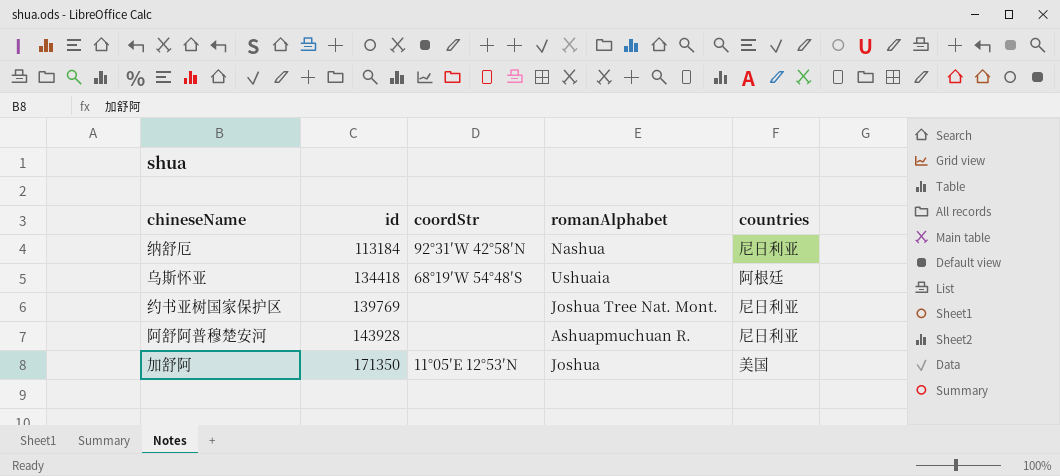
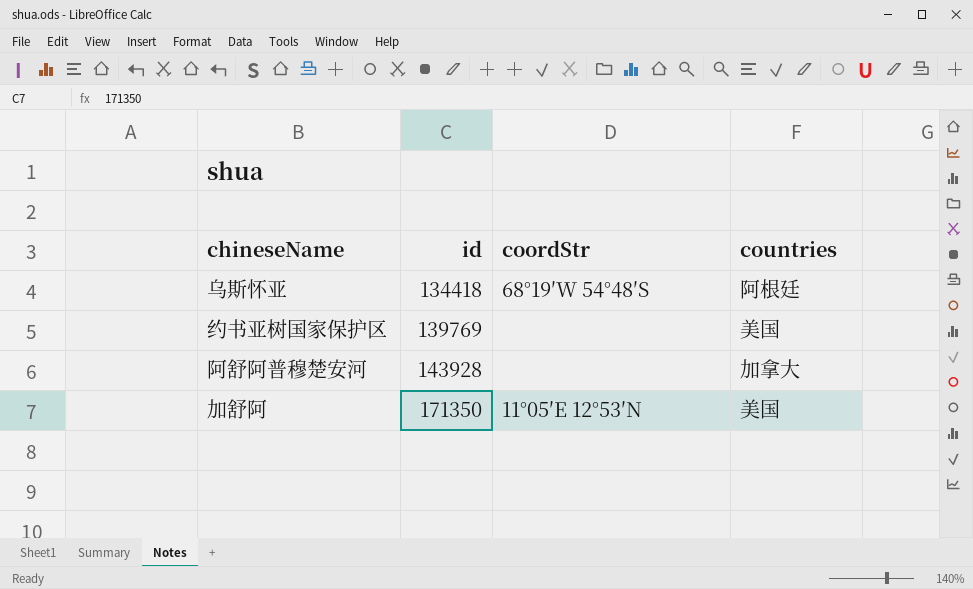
column romanAlphabet | position: 4 -> none
row 纳舒厄: 113184 | 92°31′W 42°58′N | Nashua | 尼日利亚 -> none
约书亚树国家保护区 | countries: 尼日利亚 -> 美国
阿舒阿普穆楚安河 | countries: 尼日利亚 -> 加拿大

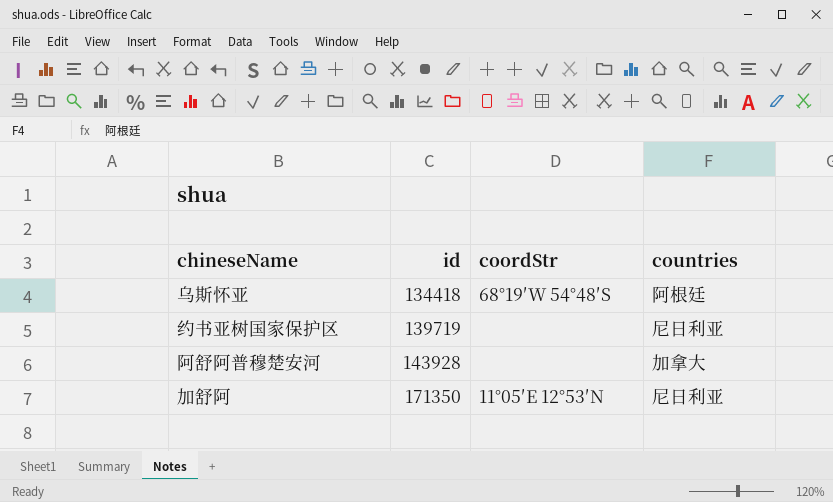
约书亚树国家保护区 | id: 139769 -> 139719
约书亚树国家保护区 | countries: 美国 -> 尼日利亚
加舒阿 | countries: 美国 -> 尼日利亚

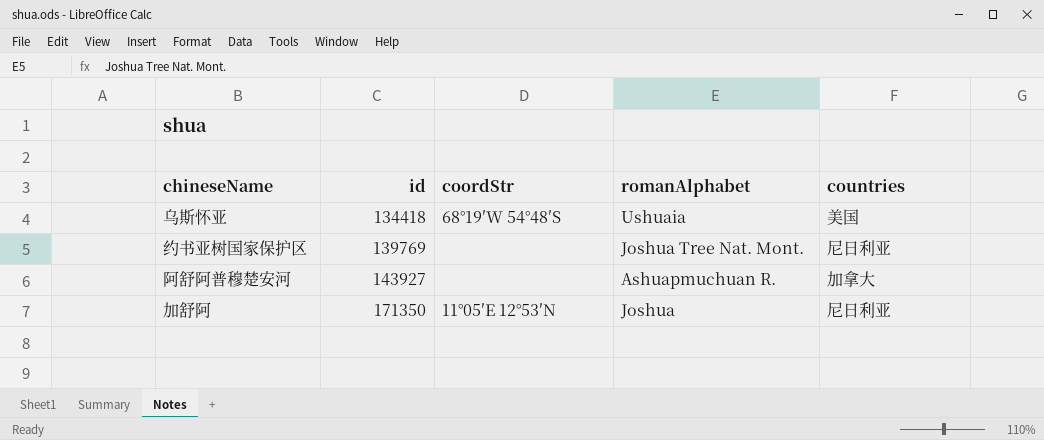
column romanAlphabet | position: none -> 4
乌斯怀亚 | countries: 阿根廷 -> 美国
约书亚树国家保护区 | id: 139719 -> 139769
阿舒阿普穆楚安河 | id: 143928 -> 143927

